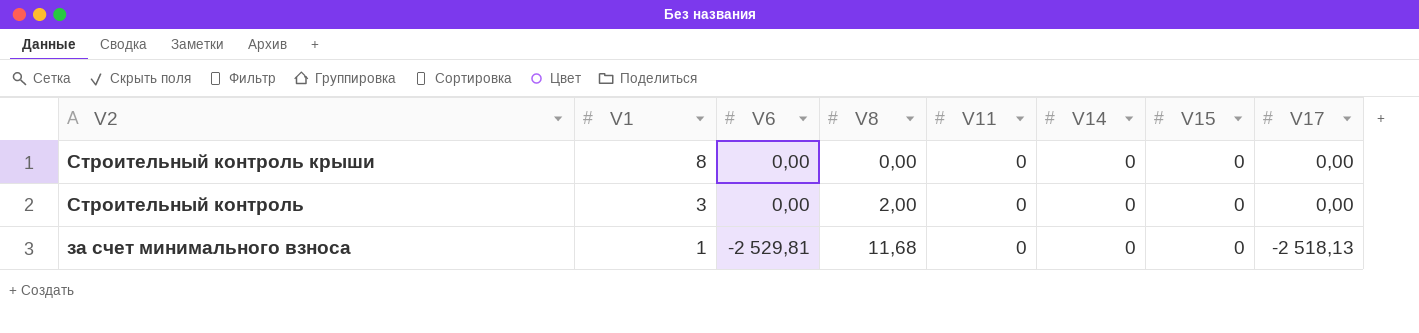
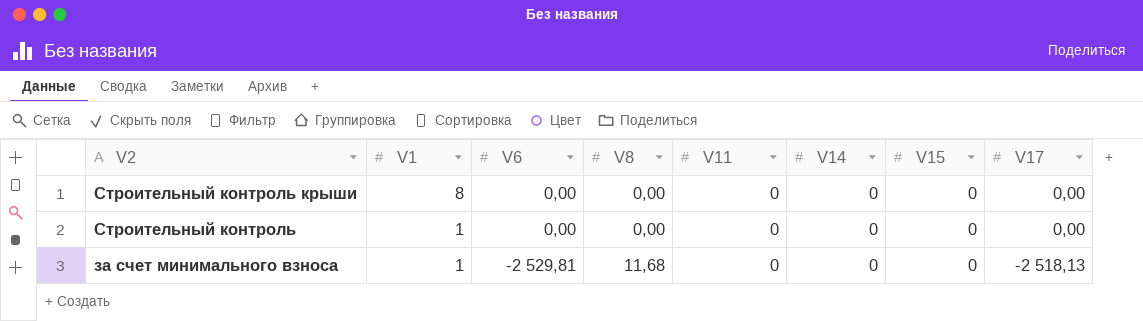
Строительный контроль | V1: 3 -> 1
Строительный контроль | V8: 2,00 -> 0,00

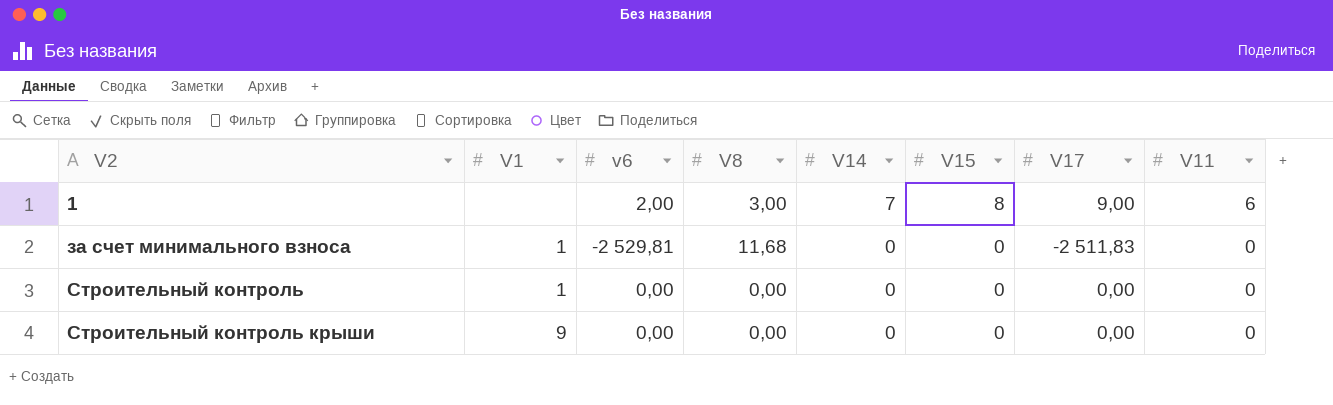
row order: V2 descending -> V2 ascending
column name: V6 -> v6
column V11 | position: 5 -> 8
row 1: none -> none | 2,00 | 3,00 | 7 | 8 | 9,00 | 6
за счет минимального взноса | V17: -2 518,13 -> -2 511,83
Строительный контроль крыши | V1: 8 -> 9

